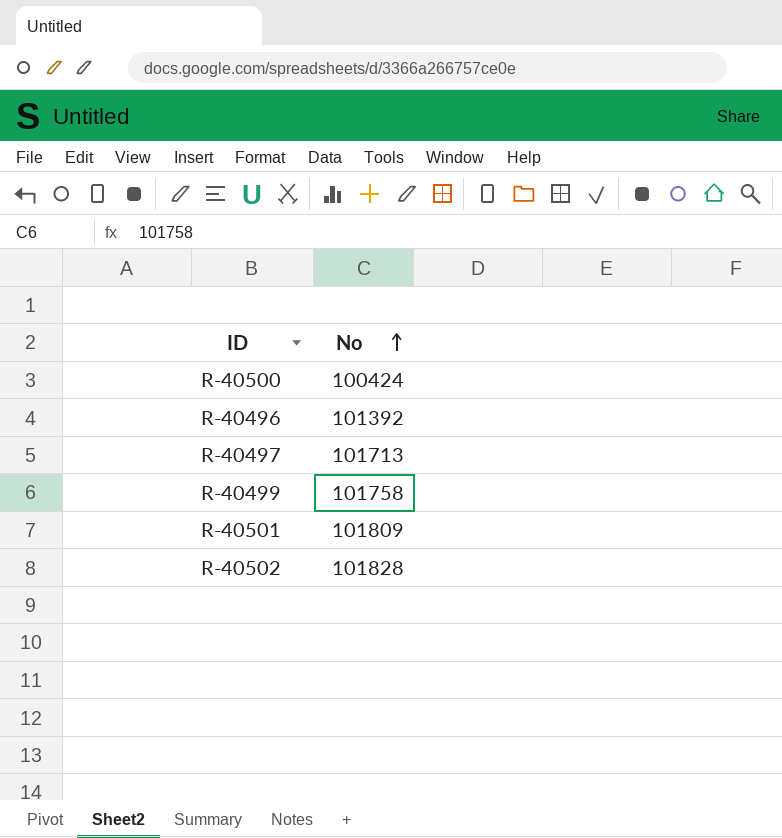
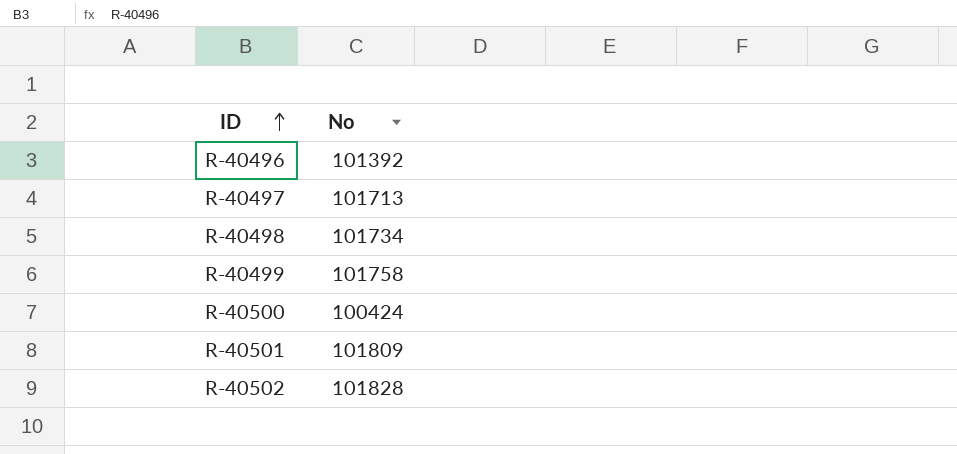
row order: No ascending -> ID ascending
row R-40498: none -> 101734

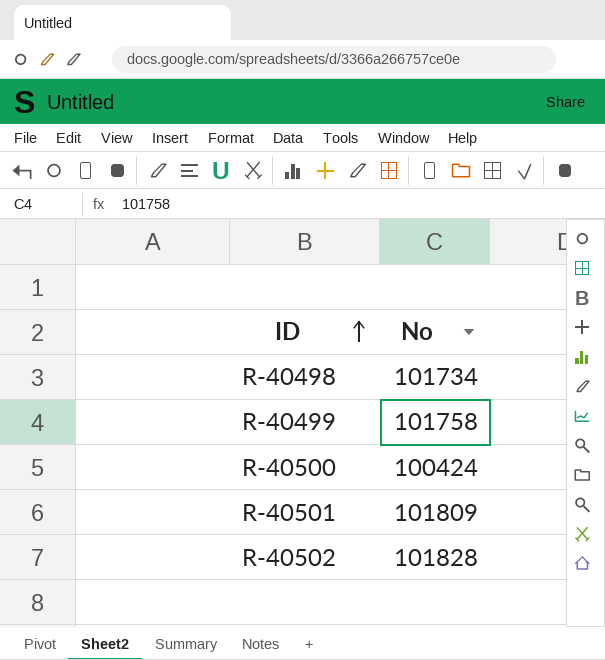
row R-40496: 101392 -> none
row R-40497: 101713 -> none

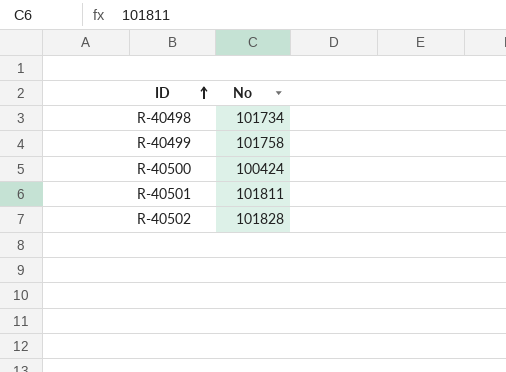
R-40501 | No: 101809 -> 101811

